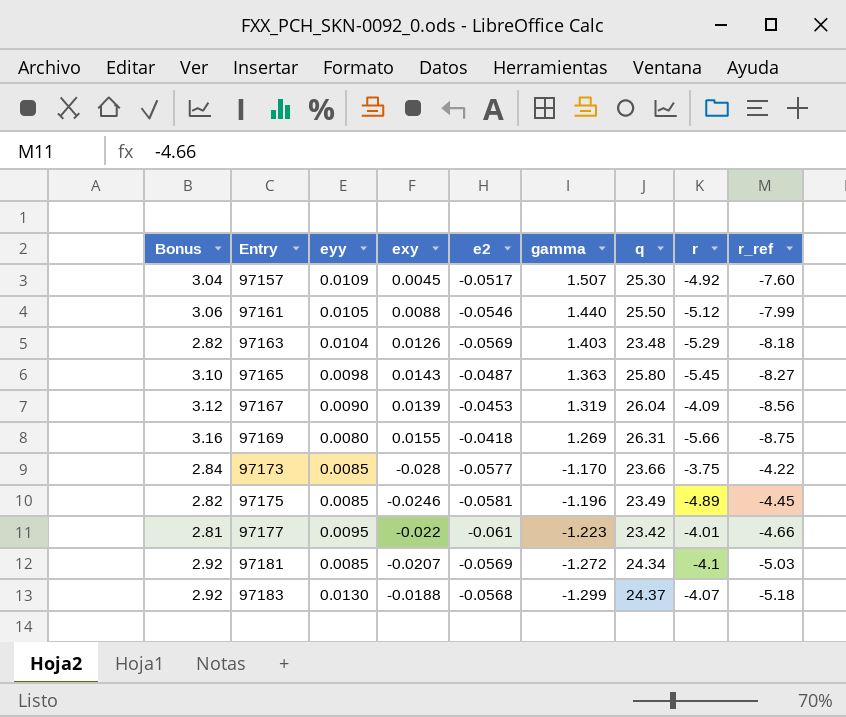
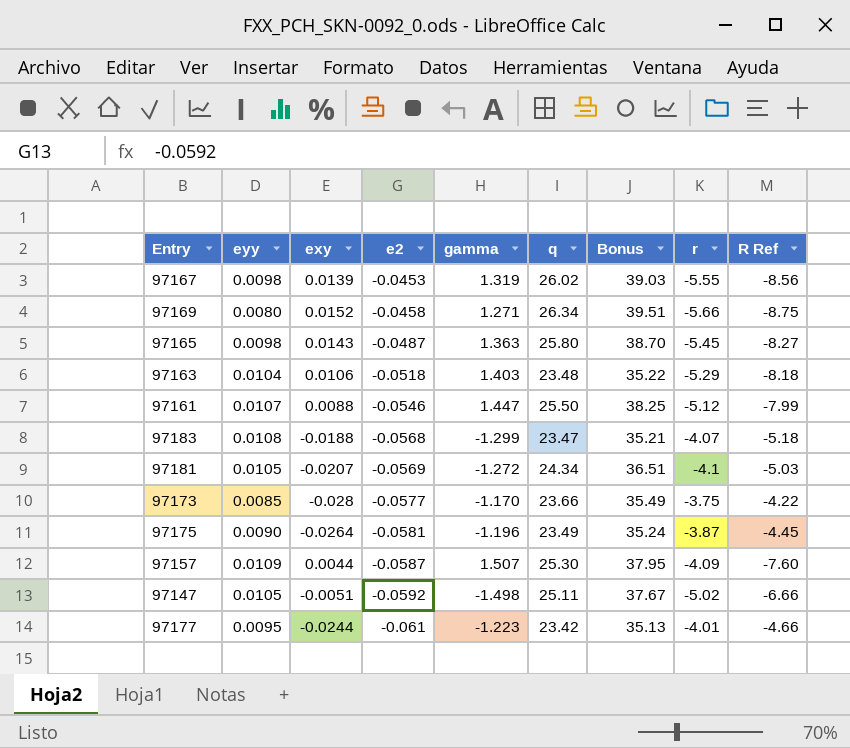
row order: Entry ascending -> e2 descending
column Bonus | formula: [q] * 0.12 -> [q] * 1.5
column Bonus | position: 1 -> 7
column name: r_ref -> R Ref
97167 | eyy: 0.0090 -> 0.0098
97167 | q: 26.04 -> 26.02
97167 | r: -4.09 -> -5.55
97169 | exy: 0.0155 -> 0.0152
97169 | e2: -0.0418 -> -0.0458
97169 | gamma: 1.269 -> 1.271
97169 | q: 26.31 -> 26.34
97163 | exy: 0.0126 -> 0.0106
97163 | e2: -0.0569 -> -0.0518
97161 | eyy: 0.0105 -> 0.0107
97161 | gamma: 1.440 -> 1.447
97183 | eyy: 0.0130 -> 0.0108
97183 | q: 24.37 -> 23.47
97181 | eyy: 0.0085 -> 0.0105
97175 | eyy: 0.0085 -> 0.0090
97175 | exy: -0.0246 -> -0.0264
97175 | r: -4.89 -> -3.87
97157 | exy: 0.0045 -> 0.0044
97157 | e2: -0.0517 -> -0.0587
97157 | r: -4.92 -> -4.09
row 97147: none -> 0.0105 | -0.0051 | -0.0592 | -1.498 | 25.11 | 37.67 | -5.02 | -6.66
97177 | exy: -0.022 -> -0.0244

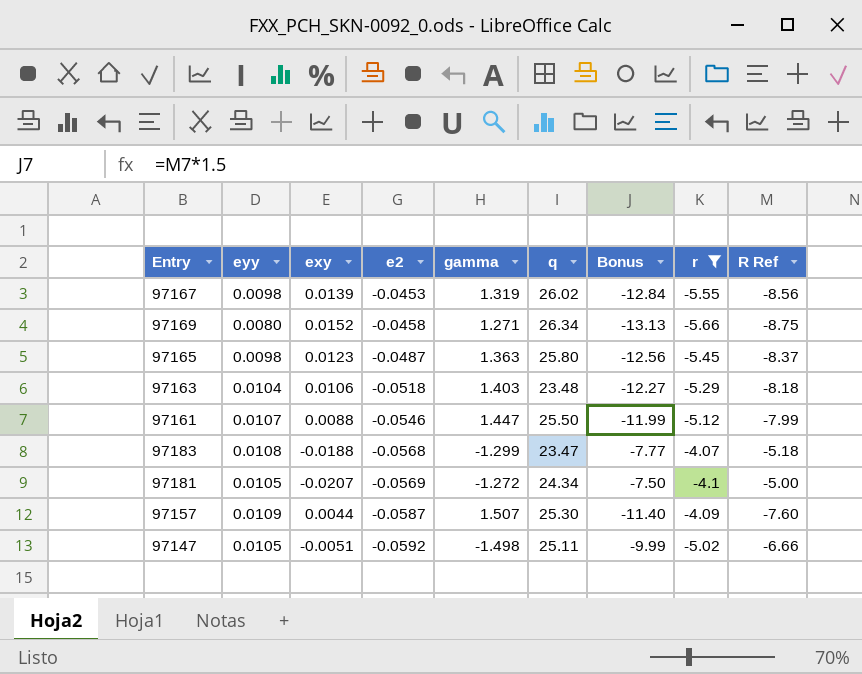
filter: none -> r <= -4.07
column Bonus | formula: [q] * 1.5 -> [R Ref] * 1.5
97165 | exy: 0.0143 -> 0.0123
97165 | R Ref: -8.27 -> -8.37
97181 | R Ref: -5.03 -> -5.00

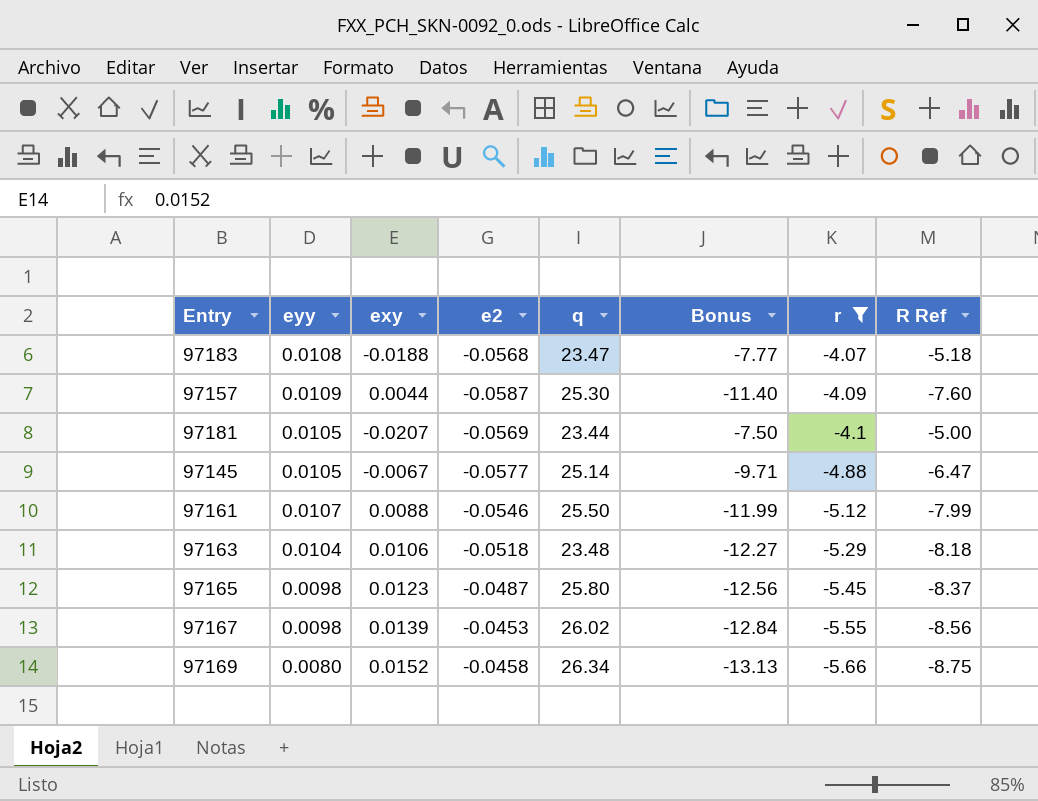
row order: e2 descending -> r descending
column gamma | position: 5 -> none
row 97147: 0.0105 | -0.0051 | -0.0592 | -1.498 | 25.11 | -9.99 | -5.02 | -6.66 -> none
97181 | q: 24.34 -> 23.44
row 97145: none -> 0.0105 | -0.0067 | -0.0577 | 25.14 | -9.71 | -4.88 | -6.47

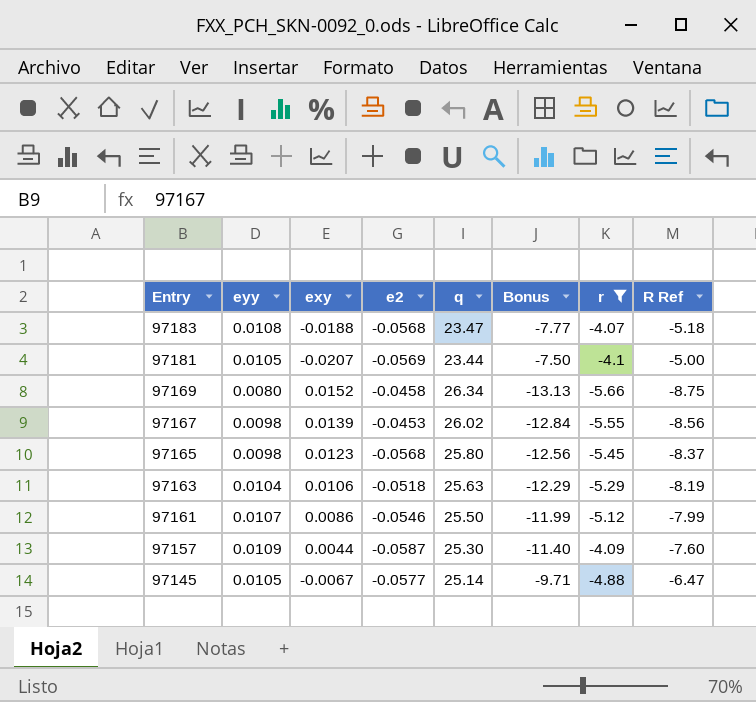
row order: r descending -> Entry descending
97165 | e2: -0.0487 -> -0.0568
97163 | q: 23.48 -> 25.63
97163 | Bonus: -12.27 -> -12.29
97163 | R Ref: -8.18 -> -8.19
97161 | exy: 0.0088 -> 0.0086

